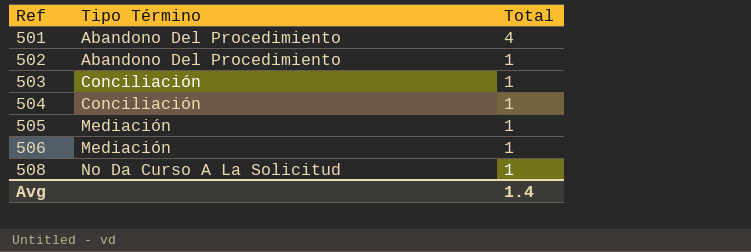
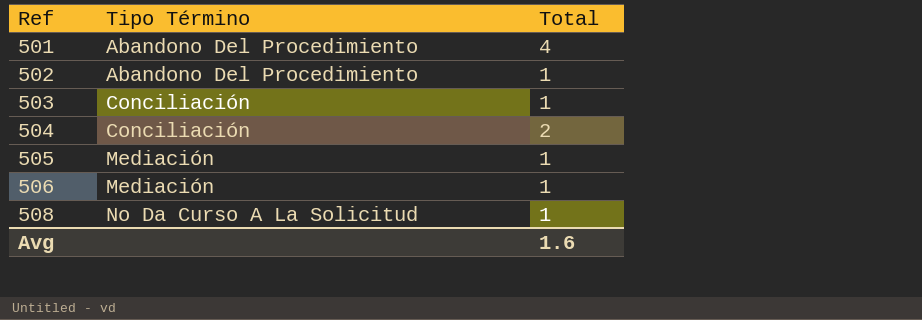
504 | Total: 1 -> 2
Avg | Total: 1.4 -> 1.6

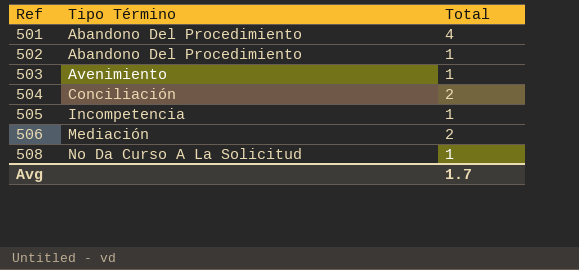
503 | Tipo Término: Conciliación -> Avenimiento
505 | Tipo Término: Mediación -> Incompetencia
506 | Total: 1 -> 2
Avg | Total: 1.6 -> 1.7

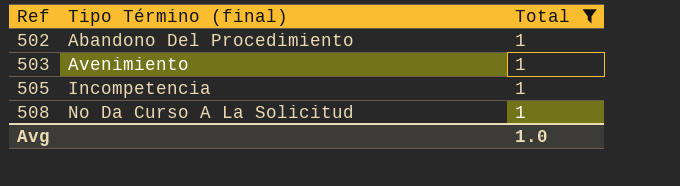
filter: none -> Total = 1
column name: Tipo Término -> Tipo Término (final)
Avg | Total: 1.7 -> 1.0

